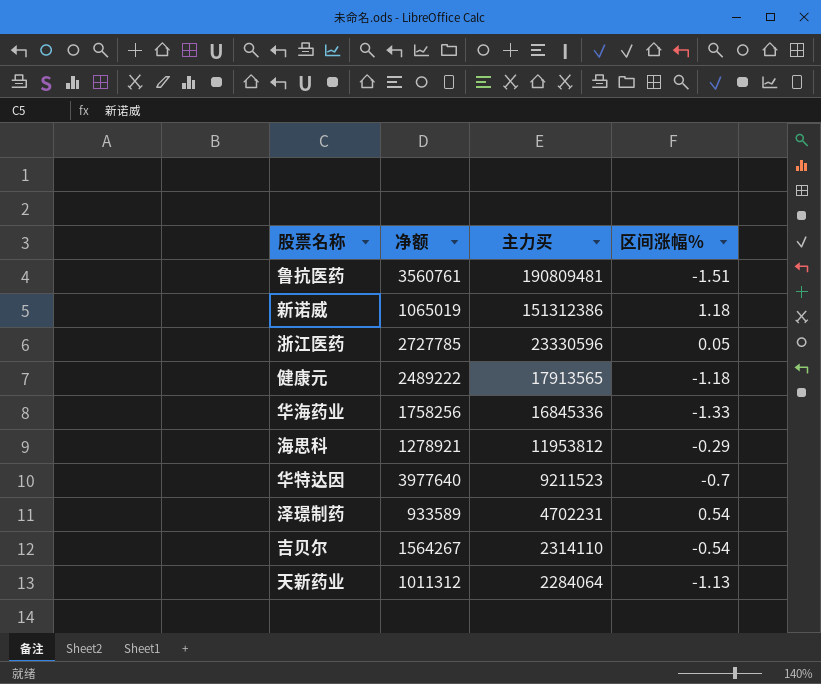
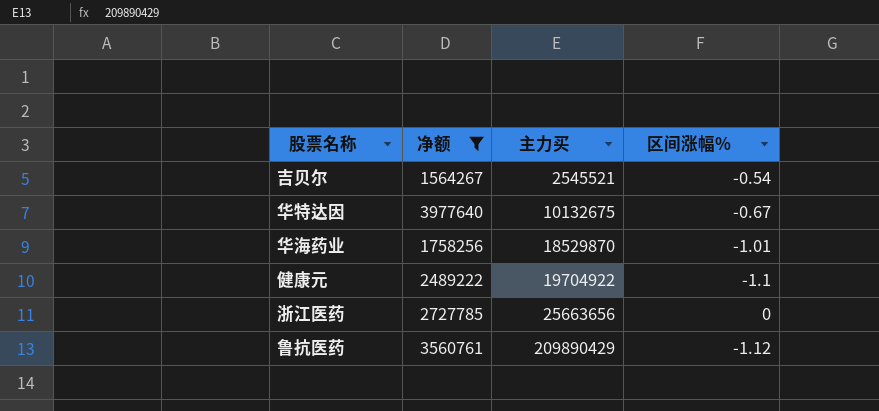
filter: none -> 净额 >= 1564267
row order: 主力买 descending -> 主力买 ascending
吉贝尔 | 主力买: 2314110 -> 2545521
华特达因 | 主力买: 9211523 -> 10132675
华特达因 | 区间涨幅%: -0.7 -> -0.67
华海药业 | 主力买: 16845336 -> 18529870
华海药业 | 区间涨幅%: -1.33 -> -1.01
健康元 | 主力买: 17913565 -> 19704922
健康元 | 区间涨幅%: -1.18 -> -1.1
浙江医药 | 主力买: 23330596 -> 25663656
浙江医药 | 区间涨幅%: 0.05 -> 0
鲁抗医药 | 主力买: 190809481 -> 209890429
鲁抗医药 | 区间涨幅%: -1.51 -> -1.12

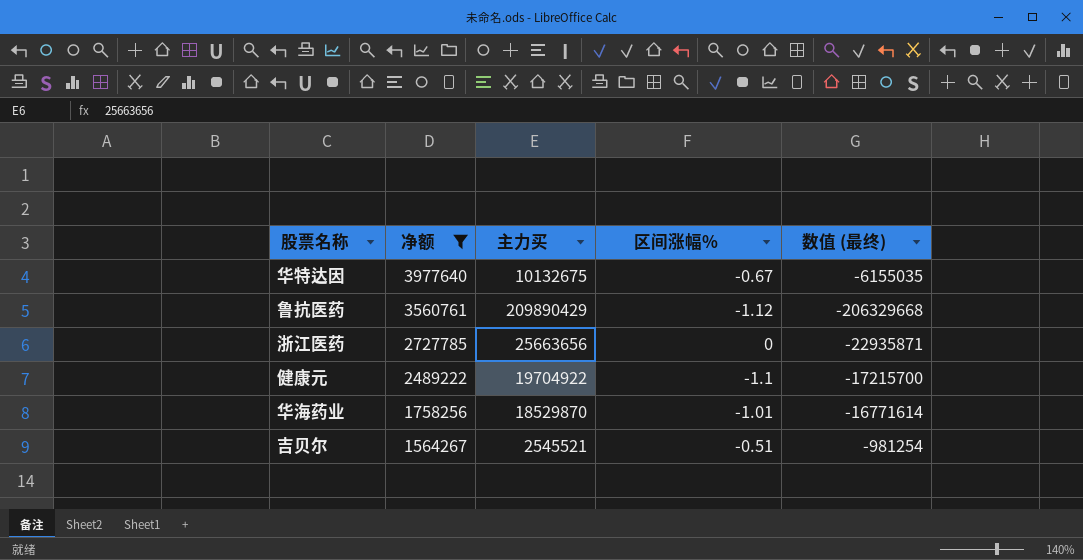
row order: 主力买 ascending -> 净额 descending
column 数值 (最终) | formula: none -> [净额] - [主力买]
吉贝尔 | 区间涨幅%: -0.54 -> -0.51

